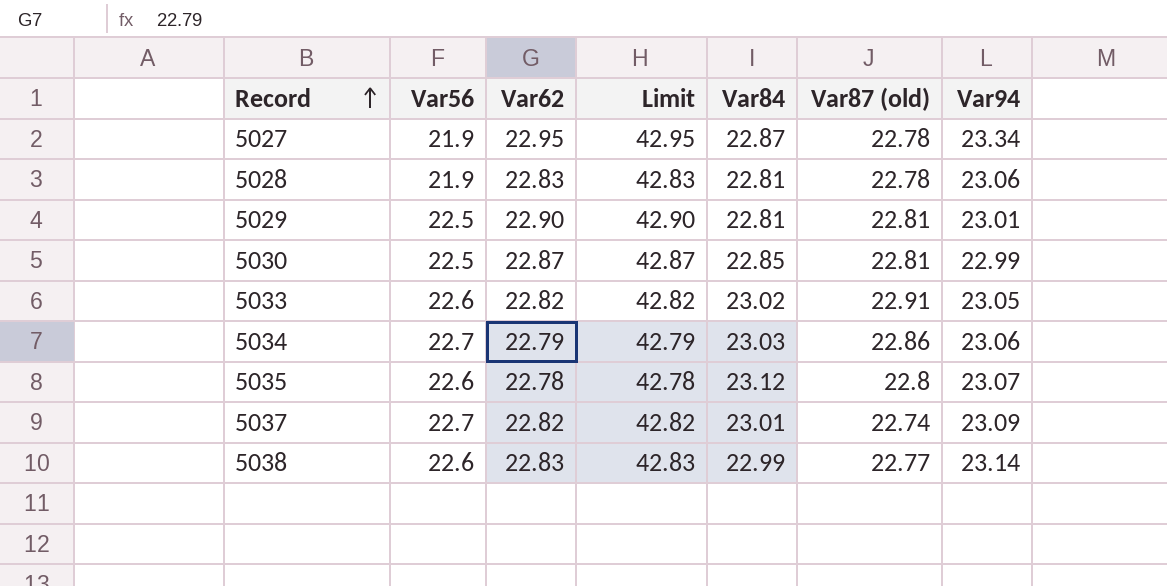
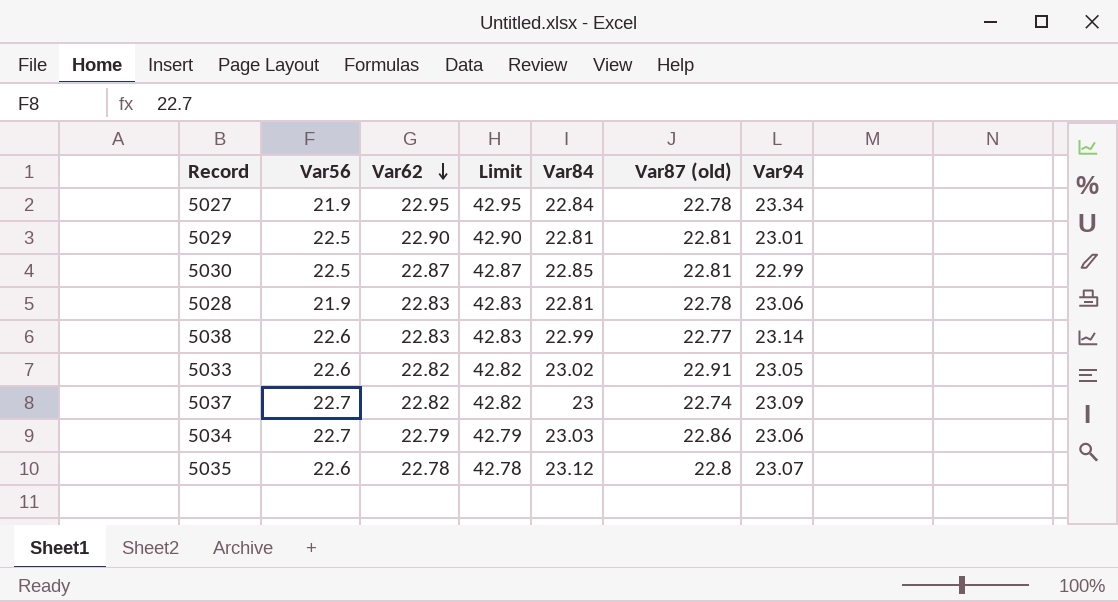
row order: Record ascending -> Var62 descending
5027 | Var84: 22.87 -> 22.84
5037 | Var84: 23.01 -> 23

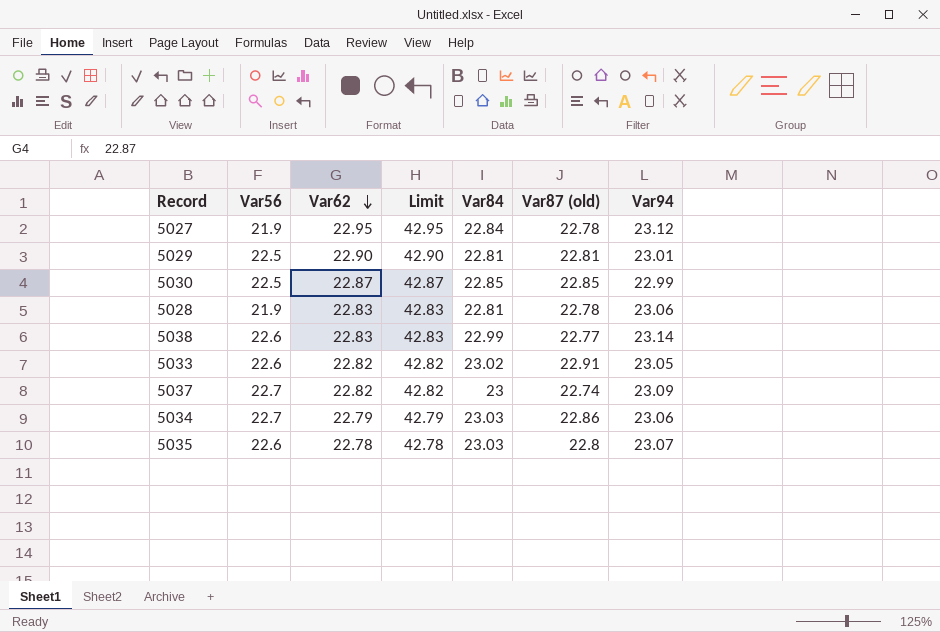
5027 | Var94: 23.34 -> 23.12
5030 | Var87 (old): 22.81 -> 22.85
5035 | Var84: 23.12 -> 23.03

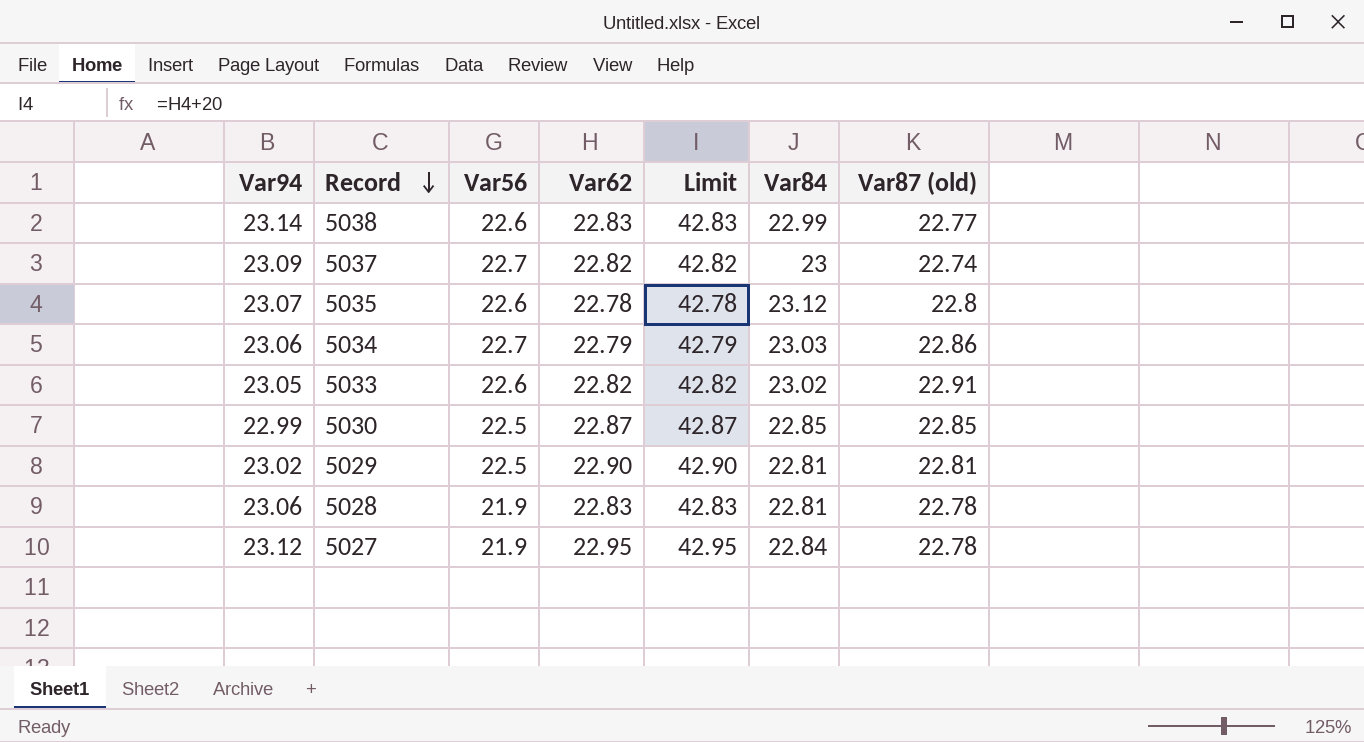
row order: Var62 descending -> Record descending
column Var94 | position: 7 -> 1
5035 | Var84: 23.03 -> 23.12
5029 | Var94: 23.01 -> 23.02

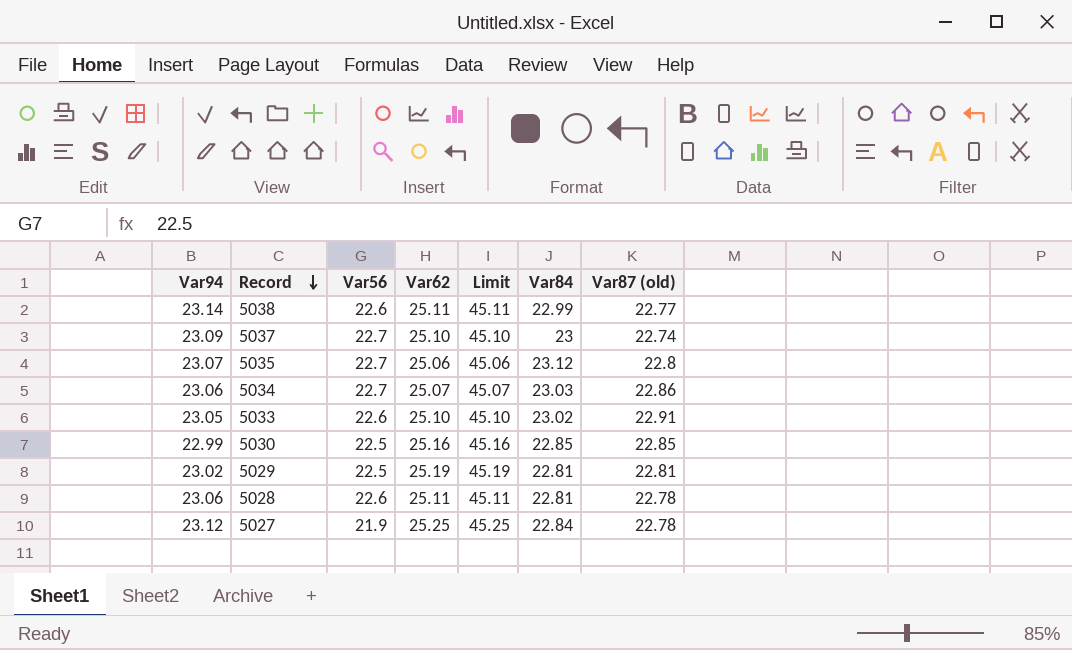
5038 | Var62: 22.83 -> 25.11
5038 | Limit: 42.83 -> 45.11
5037 | Var62: 22.82 -> 25.10
5037 | Limit: 42.82 -> 45.10
5035 | Var56: 22.6 -> 22.7
5035 | Var62: 22.78 -> 25.06
5035 | Limit: 42.78 -> 45.06
5034 | Var62: 22.79 -> 25.07
5034 | Limit: 42.79 -> 45.07
5033 | Var62: 22.82 -> 25.10
5033 | Limit: 42.82 -> 45.10
5030 | Var62: 22.87 -> 25.16
5030 | Limit: 42.87 -> 45.16
5029 | Var62: 22.90 -> 25.19
5029 | Limit: 42.90 -> 45.19
5028 | Var56: 21.9 -> 22.6
5028 | Var62: 22.83 -> 25.11
5028 | Limit: 42.83 -> 45.11
5027 | Var62: 22.95 -> 25.25
5027 | Limit: 42.95 -> 45.25

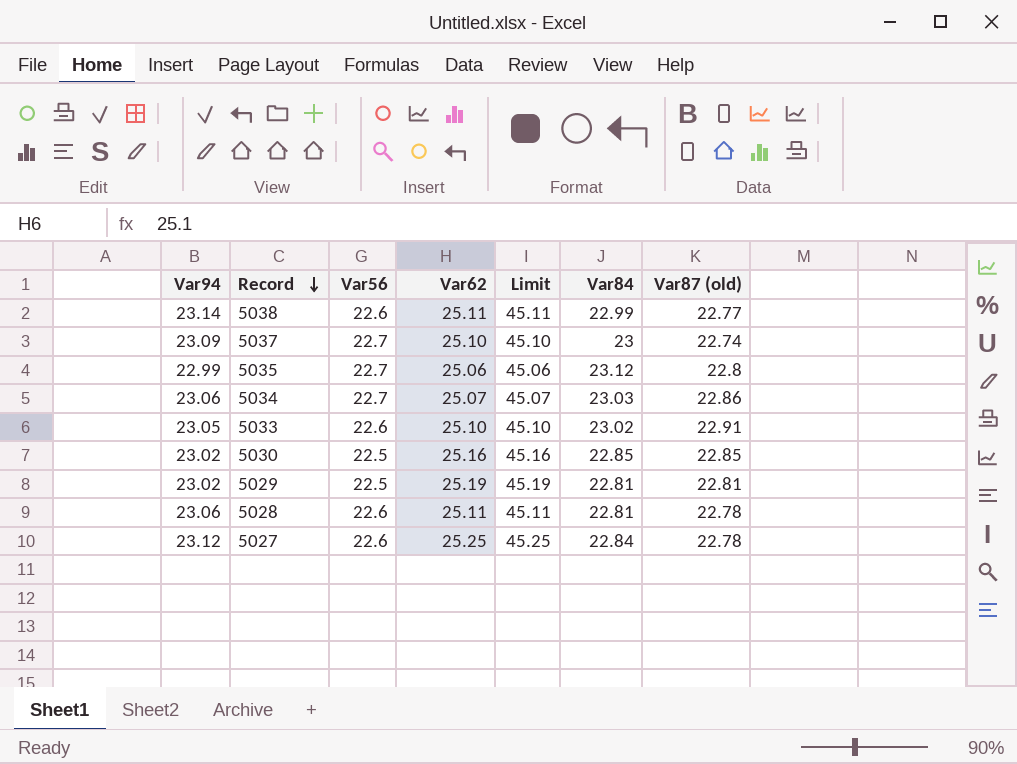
5035 | Var94: 23.07 -> 22.99
5030 | Var94: 22.99 -> 23.02
5027 | Var56: 21.9 -> 22.6

